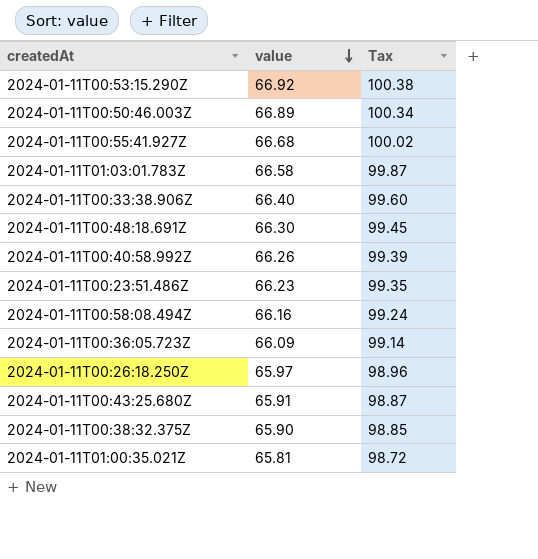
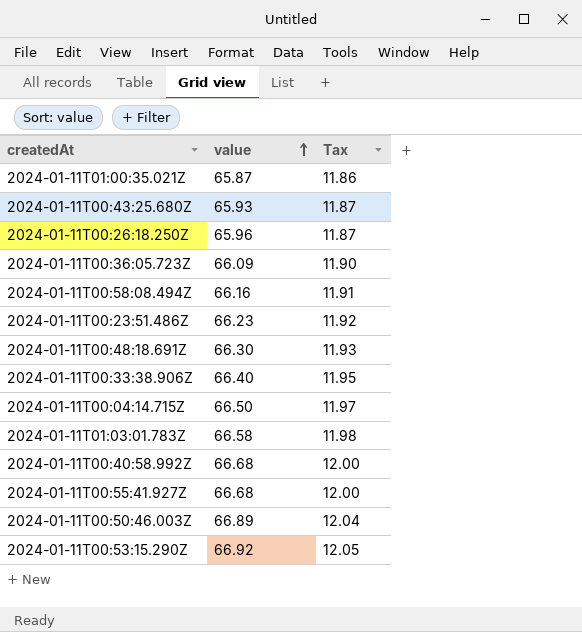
row order: value descending -> value ascending
column Tax | formula: [value] * 1.5 -> [value] * 0.18
row 2024-01-11T00:38:32.375Z: 65.90 | 98.85 -> none
2024-01-11T01:00:35.021Z | value: 65.81 -> 65.87
2024-01-11T00:43:25.680Z | value: 65.91 -> 65.93
2024-01-11T00:26:18.250Z | value: 65.97 -> 65.96
row 2024-01-11T00:04:14.715Z: none -> 66.50 | 11.97
2024-01-11T00:40:58.992Z | value: 66.26 -> 66.68

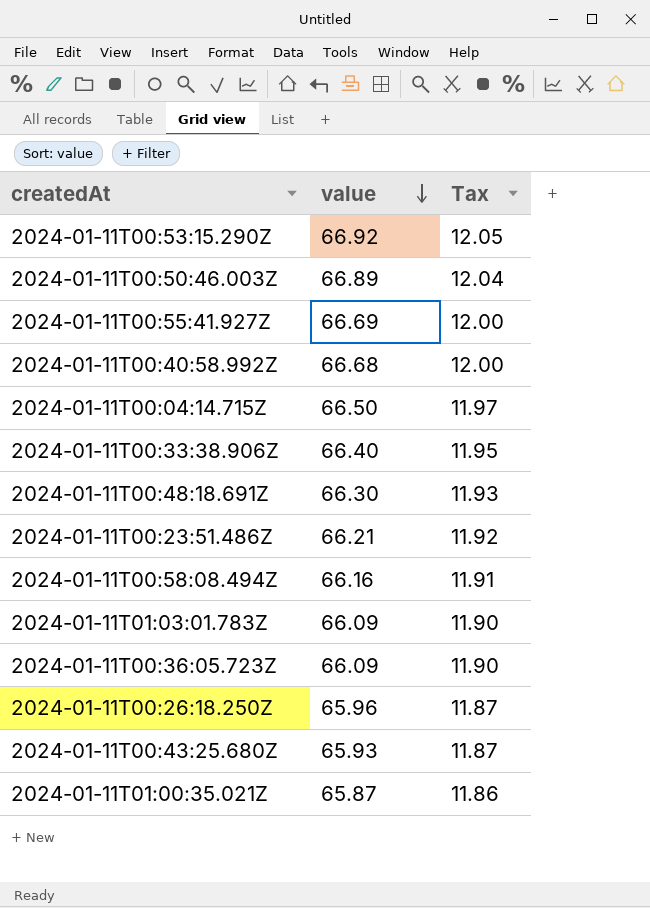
row order: value ascending -> value descending
2024-01-11T00:55:41.927Z | value: 66.68 -> 66.69
2024-01-11T00:23:51.486Z | value: 66.23 -> 66.21
2024-01-11T01:03:01.783Z | value: 66.58 -> 66.09
2024-01-11T01:03:01.783Z | Tax: 11.98 -> 11.90

